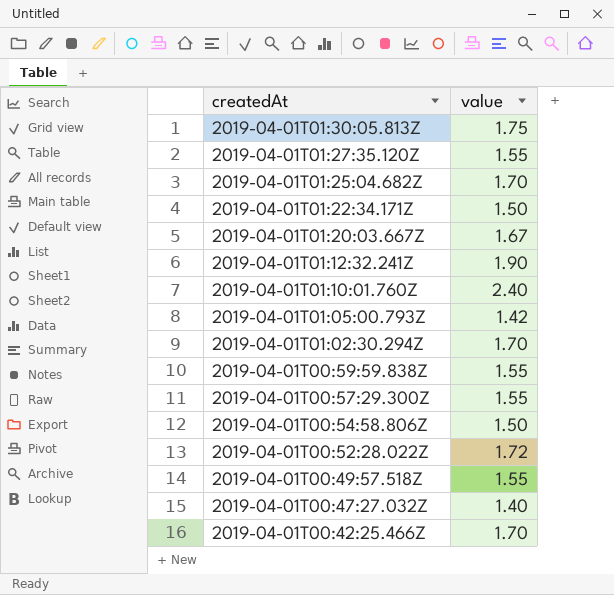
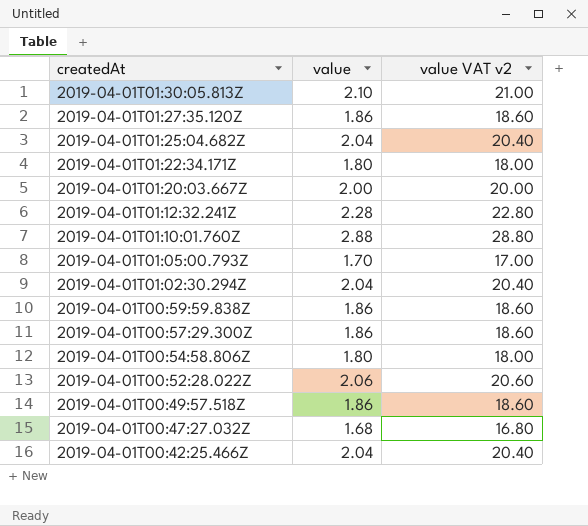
column value VAT v2 | formula: none -> [value] * 10
2019-04-01T01:30:05.813Z | value: 1.75 -> 2.10
2019-04-01T01:27:35.120Z | value: 1.55 -> 1.86
2019-04-01T01:25:04.682Z | value: 1.70 -> 2.04
2019-04-01T01:22:34.171Z | value: 1.50 -> 1.80
2019-04-01T01:20:03.667Z | value: 1.67 -> 2.00
2019-04-01T01:12:32.241Z | value: 1.90 -> 2.28
2019-04-01T01:10:01.760Z | value: 2.40 -> 2.88
2019-04-01T01:05:00.793Z | value: 1.42 -> 1.70
2019-04-01T01:02:30.294Z | value: 1.70 -> 2.04
2019-04-01T00:59:59.838Z | value: 1.55 -> 1.86
2019-04-01T00:57:29.300Z | value: 1.55 -> 1.86
2019-04-01T00:54:58.806Z | value: 1.50 -> 1.80
2019-04-01T00:52:28.022Z | value: 1.72 -> 2.06
2019-04-01T00:49:57.518Z | value: 1.55 -> 1.86
2019-04-01T00:47:27.032Z | value: 1.40 -> 1.68
2019-04-01T00:42:25.466Z | value: 1.70 -> 2.04

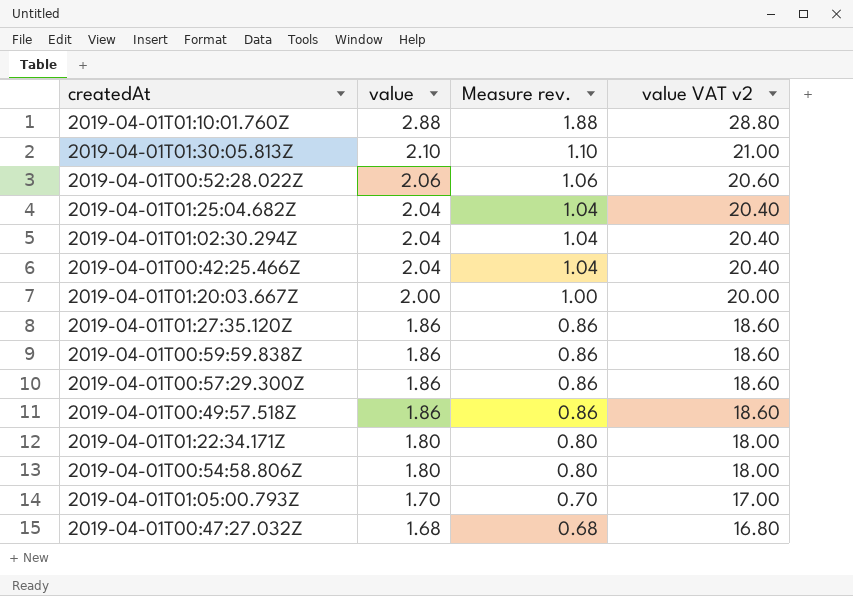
row order: createdAt descending -> value descending
column Measure rev. | formula: none -> [value] - 1
row 2019-04-01T01:12:32.241Z: 2.28 | 22.80 -> none

